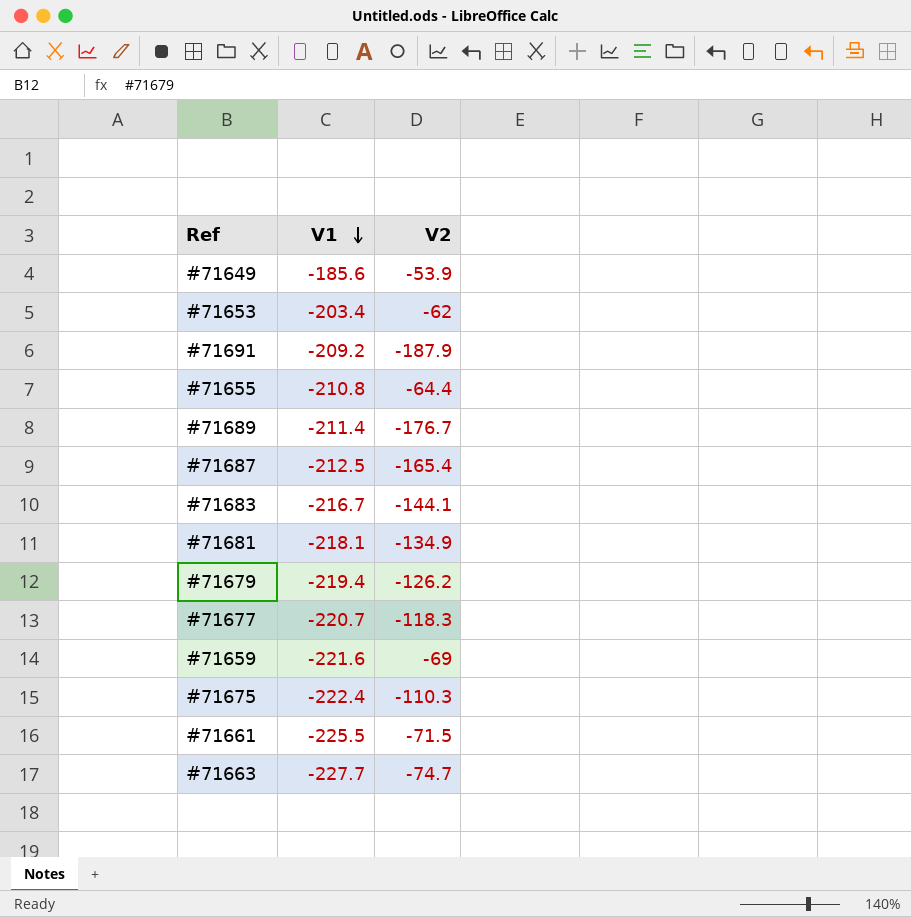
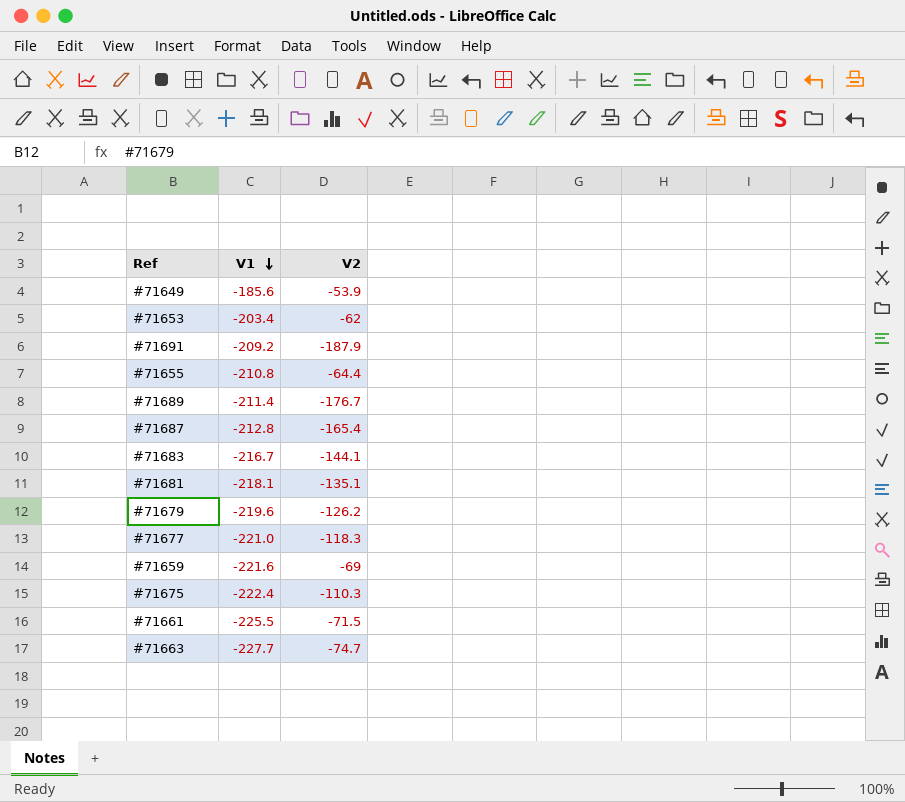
#71687 | V1: -212.5 -> -212.8
#71681 | V2: -134.9 -> -135.1
#71679 | V1: -219.4 -> -219.6
#71677 | V1: -220.7 -> -221.0

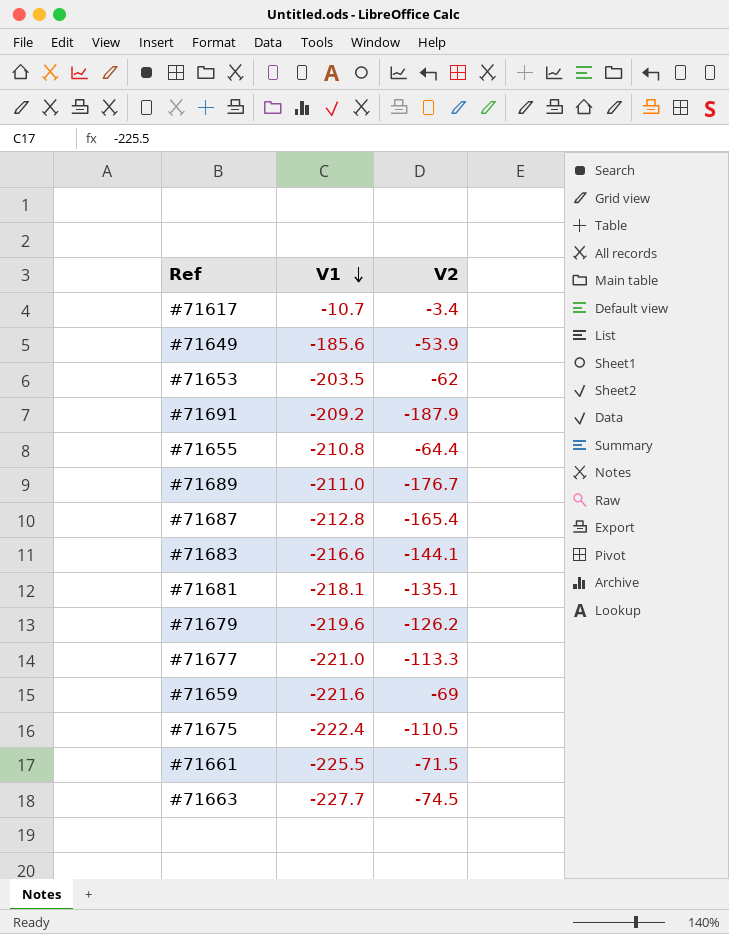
row #71617: none -> -10.7 | -3.4
#71653 | V1: -203.4 -> -203.5
#71689 | V1: -211.4 -> -211.0
#71683 | V1: -216.7 -> -216.6
#71677 | V2: -118.3 -> -113.3
#71675 | V2: -110.3 -> -110.5
#71663 | V2: -74.7 -> -74.5

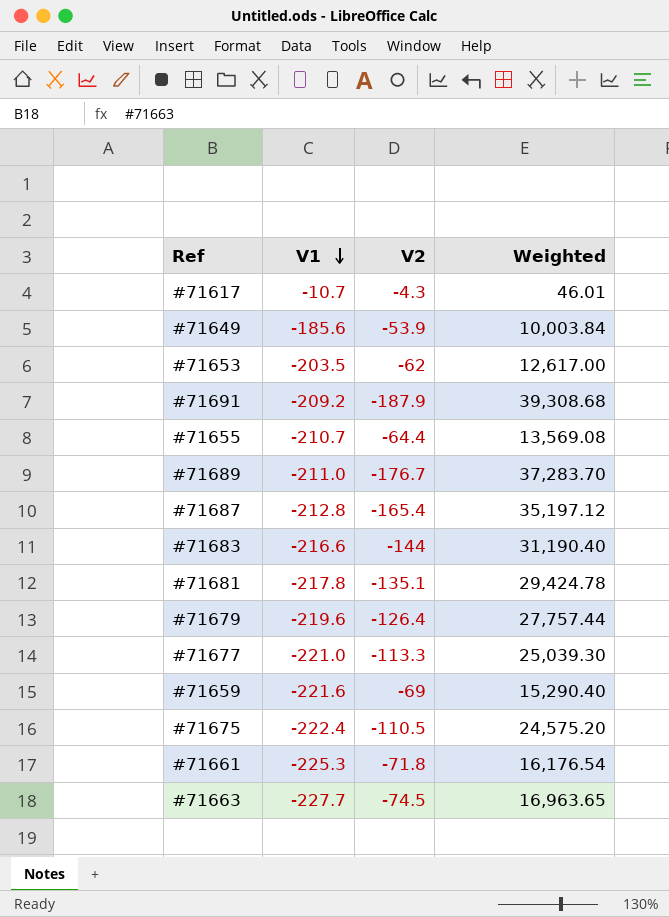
column Weighted | formula: none -> [V1] * [V2]
#71617 | V2: -3.4 -> -4.3
#71655 | V1: -210.8 -> -210.7
#71683 | V2: -144.1 -> -144
#71681 | V1: -218.1 -> -217.8
#71679 | V2: -126.2 -> -126.4
#71661 | V1: -225.5 -> -225.3
#71661 | V2: -71.5 -> -71.8

